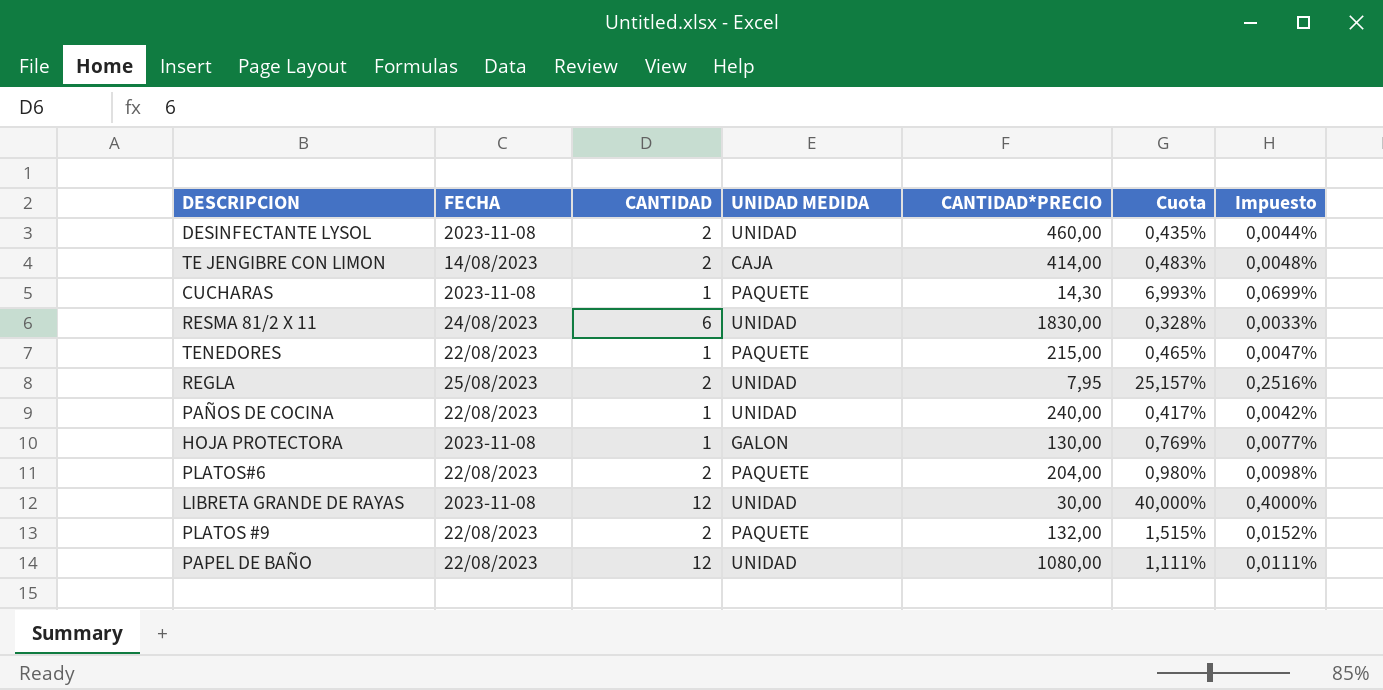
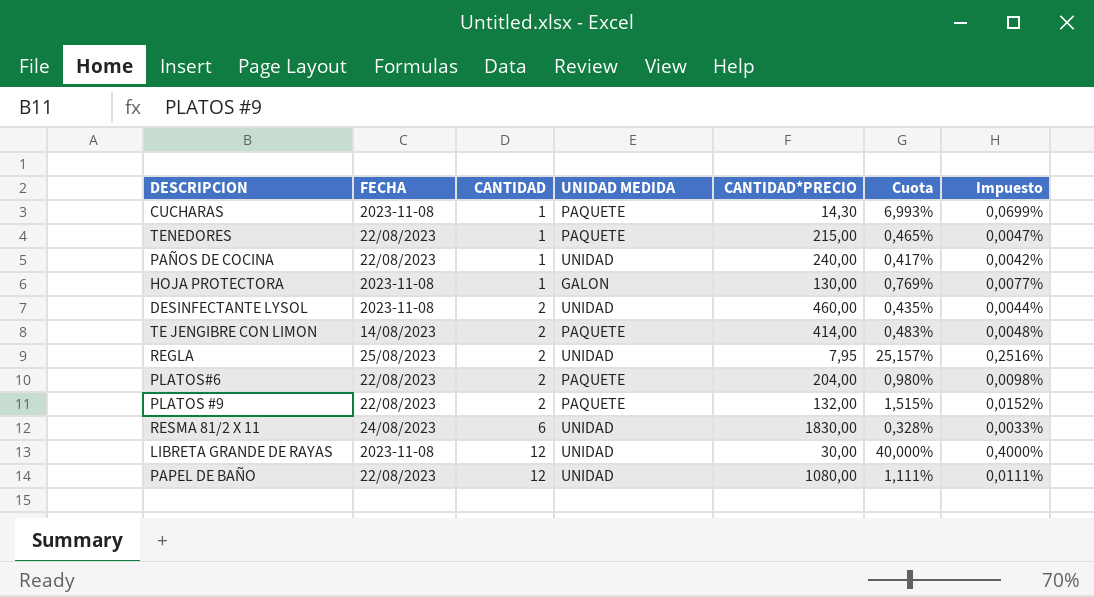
row order: none -> CANTIDAD ascending
TE JENGIBRE CON LIMON | UNIDAD MEDIDA: CAJA -> PAQUETE

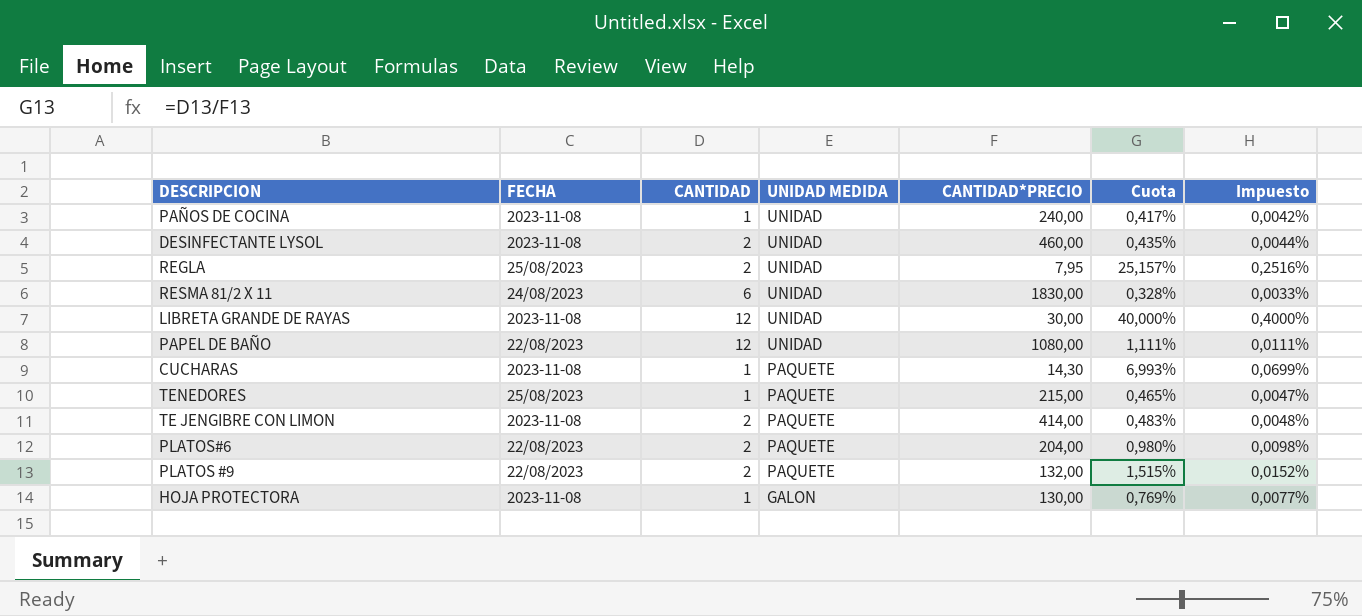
row order: CANTIDAD ascending -> UNIDAD MEDIDA descending
PAÑOS DE COCINA | FECHA: 22/08/2023 -> 2023-11-08
TENEDORES | FECHA: 22/08/2023 -> 25/08/2023
TE JENGIBRE CON LIMON | FECHA: 14/08/2023 -> 2023-11-08

